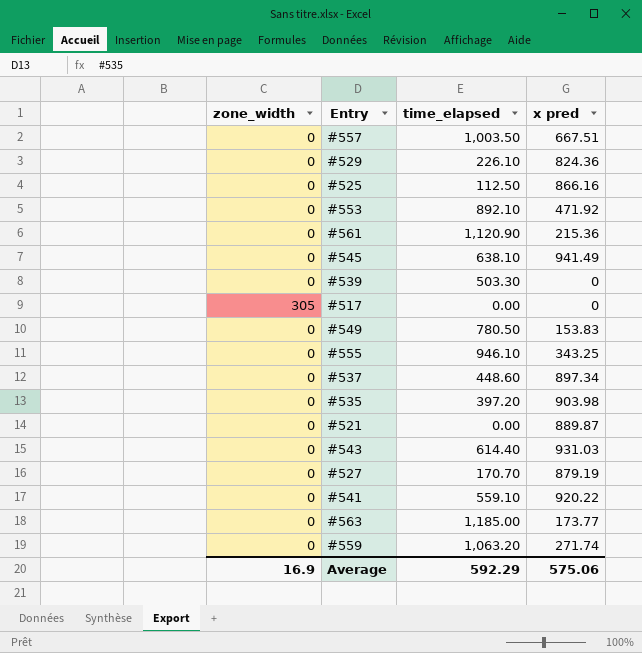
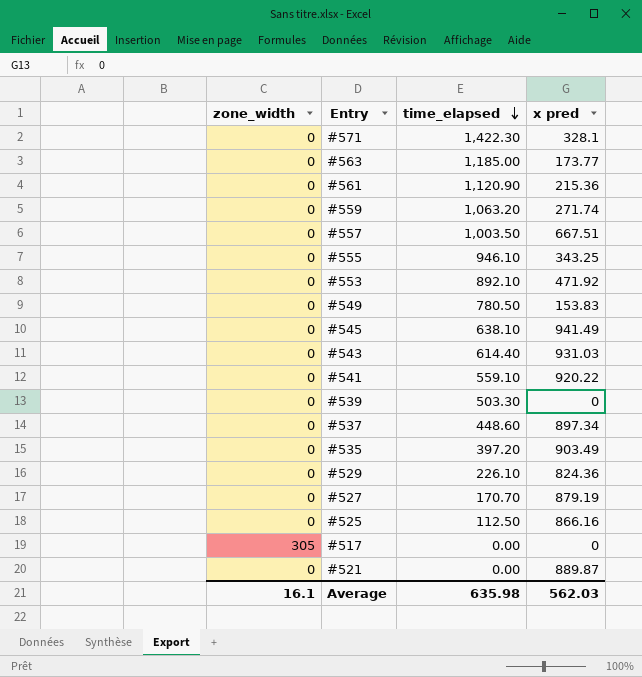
row order: none -> time_elapsed descending
row #571: none -> 0 | 1,422.30 | 328.1
#535 | x pred: 903.98 -> 903.49
Average | zone_width: 16.9 -> 16.1
Average | time_elapsed: 592.29 -> 635.98
Average | x pred: 575.06 -> 562.03

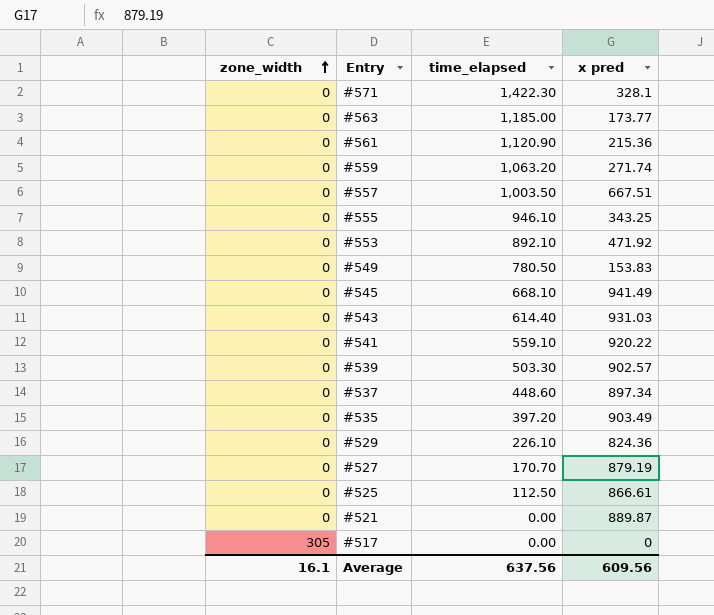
row order: time_elapsed descending -> zone_width ascending
#545 | time_elapsed: 638.10 -> 668.10
#539 | x pred: 0 -> 902.57
#525 | x pred: 866.16 -> 866.61
Average | time_elapsed: 635.98 -> 637.56
Average | x pred: 562.03 -> 609.56

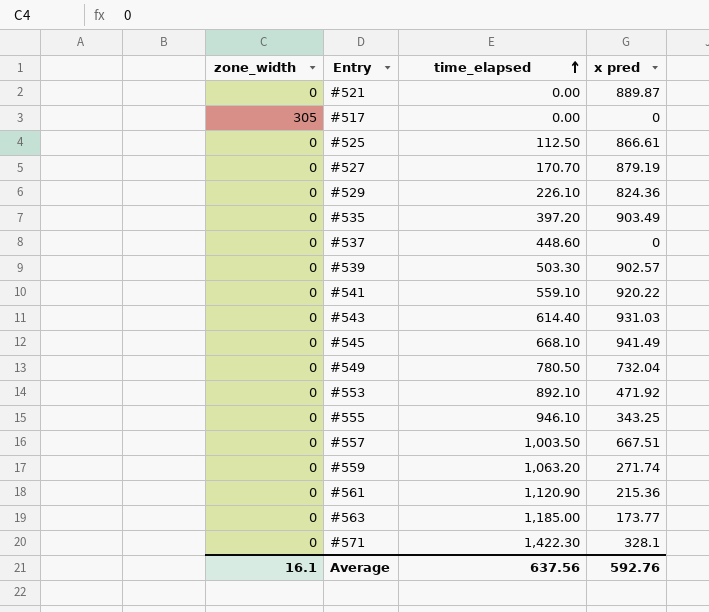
row order: zone_width ascending -> time_elapsed ascending
#537 | x pred: 897.34 -> 0
#549 | x pred: 153.83 -> 732.04
Average | x pred: 609.56 -> 592.76

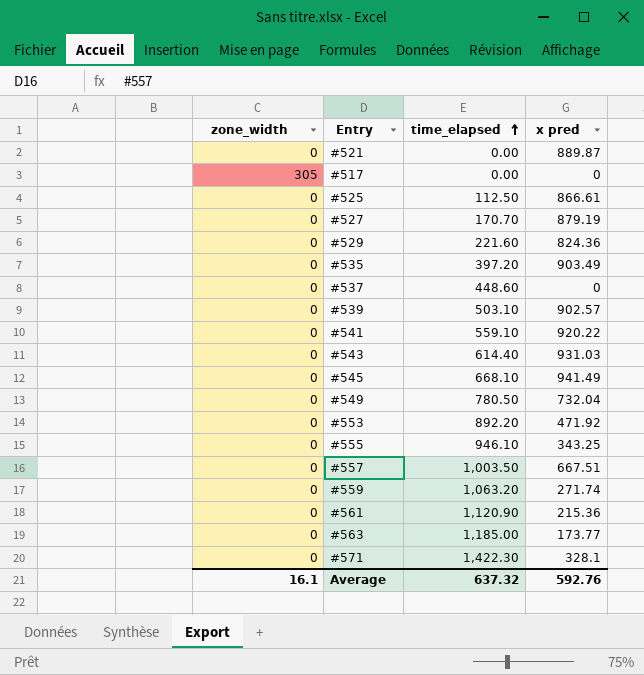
#529 | time_elapsed: 226.10 -> 221.60
#539 | time_elapsed: 503.30 -> 503.10
#553 | time_elapsed: 892.10 -> 892.20
Average | time_elapsed: 637.56 -> 637.32

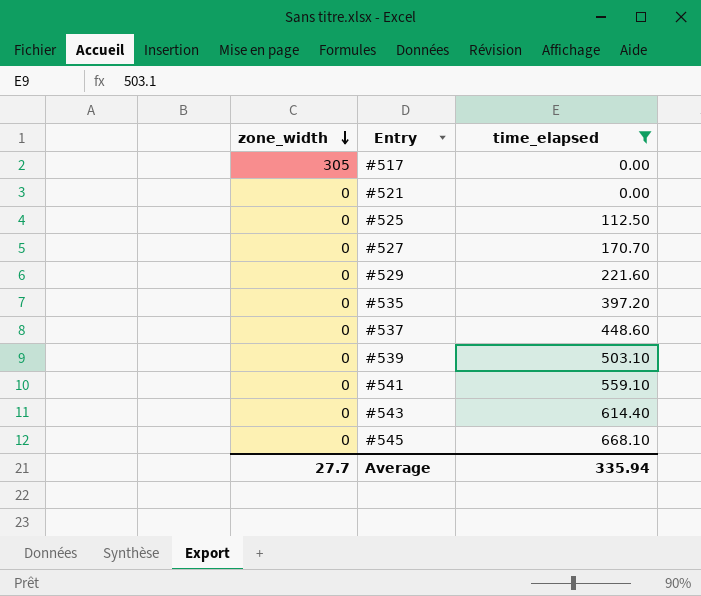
filter: none -> time_elapsed <= 668.10
row order: time_elapsed ascending -> zone_width descending
column x pred | position: 4 -> none
Average | zone_width: 16.1 -> 27.7
Average | time_elapsed: 637.32 -> 335.94

